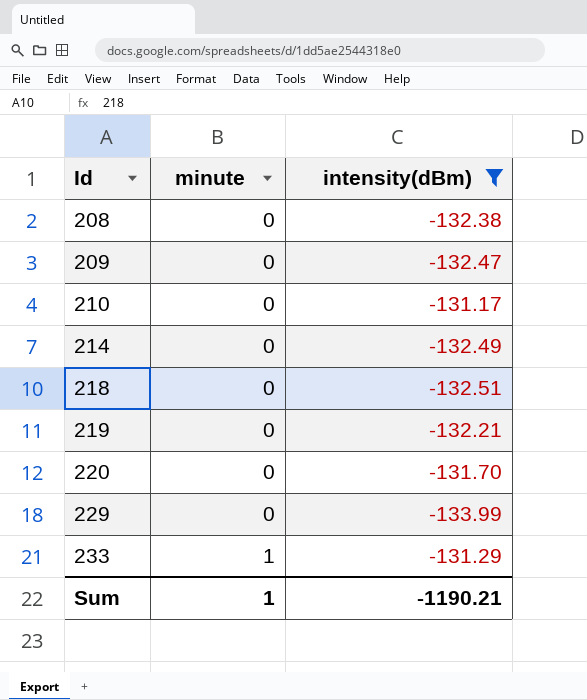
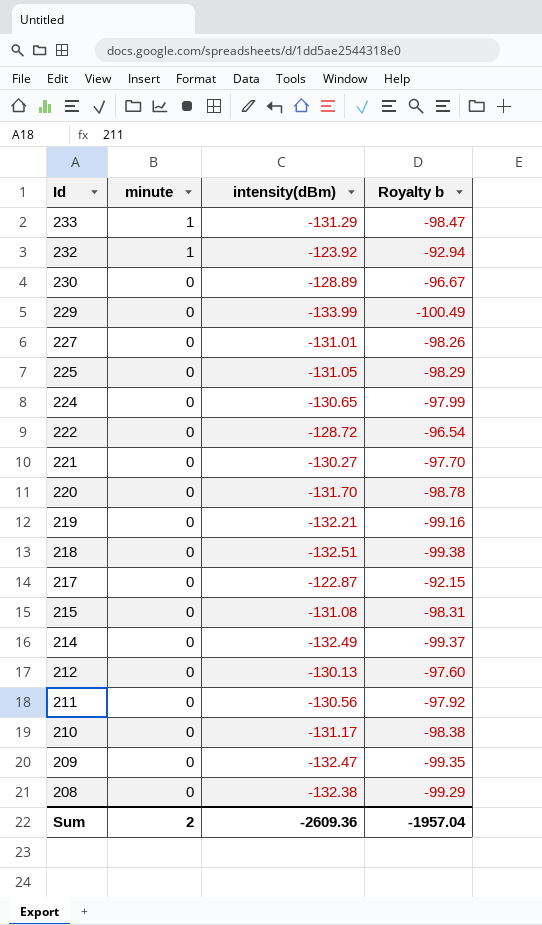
filter: intensity(dBm) <= -131.17 -> none
row order: Id ascending -> Id descending
column Royalty b | formula: none -> [intensity(dBm)] * 0.75
Sum | minute: 1 -> 2
Sum | intensity(dBm): -1190.21 -> -2609.36

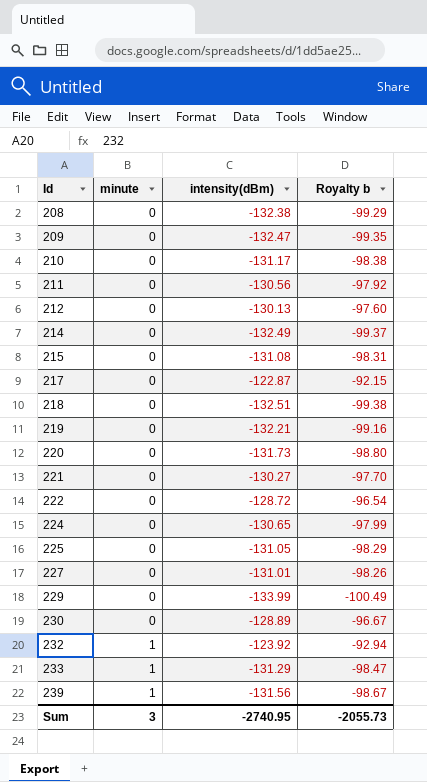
row order: Id descending -> Id ascending
220 | intensity(dBm): -131.70 -> -131.73
220 | Royalty b: -98.78 -> -98.80
row 239: none -> 1 | -131.56 | -98.67
Sum | minute: 2 -> 3
Sum | intensity(dBm): -2609.36 -> -2740.95
Sum | Royalty b: -1957.04 -> -2055.73

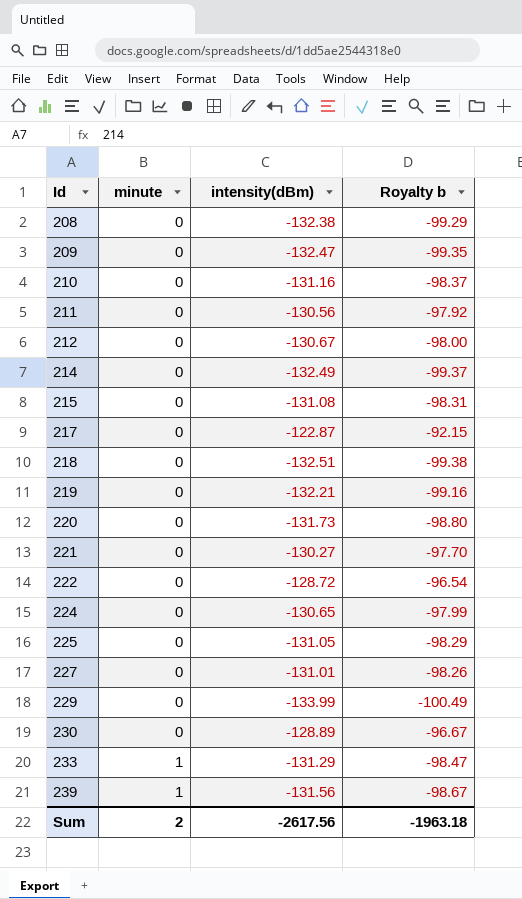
row 232: 1 | -123.92 | -92.94 -> none
210 | intensity(dBm): -131.17 -> -131.16
210 | Royalty b: -98.38 -> -98.37
212 | intensity(dBm): -130.13 -> -130.67
212 | Royalty b: -97.60 -> -98.00
Sum | minute: 3 -> 2
Sum | intensity(dBm): -2740.95 -> -2617.56
Sum | Royalty b: -2055.73 -> -1963.18

